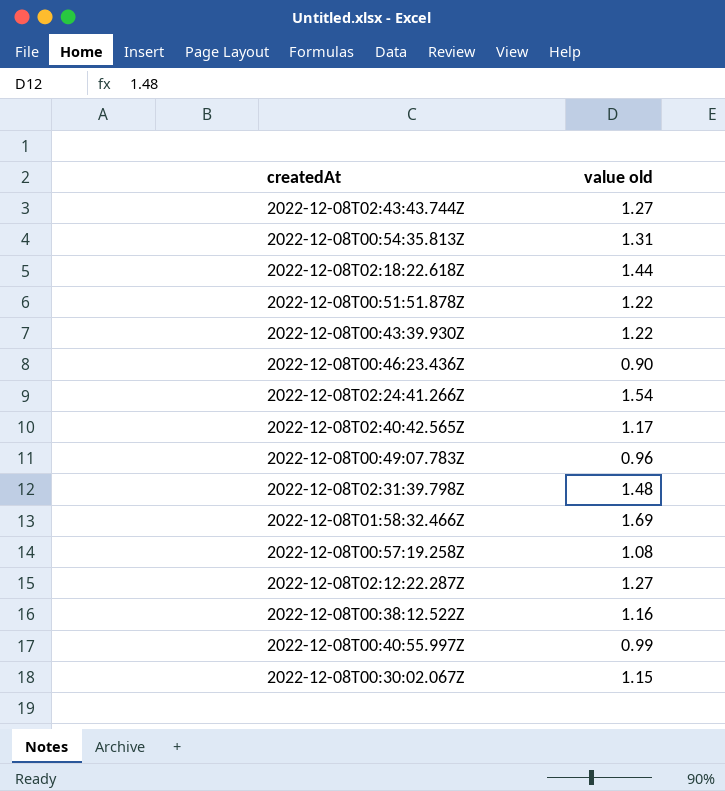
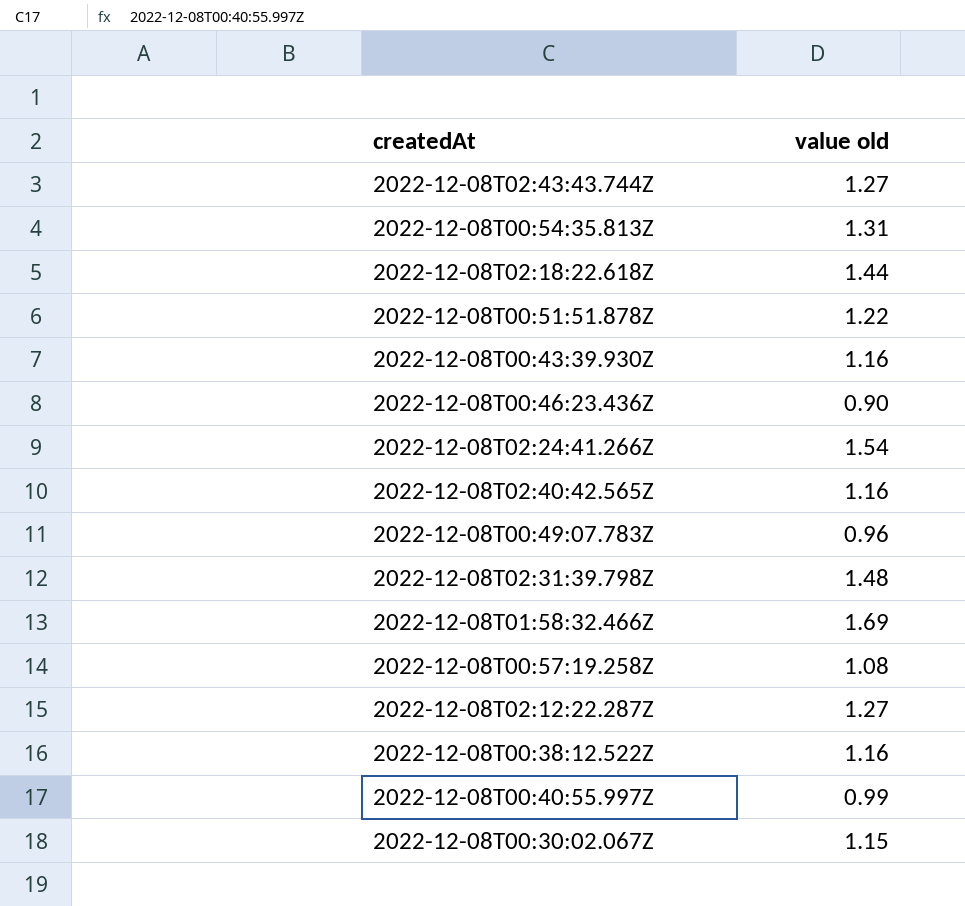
2022-12-08T00:43:39.930Z | value old: 1.22 -> 1.16
2022-12-08T02:40:42.565Z | value old: 1.17 -> 1.16

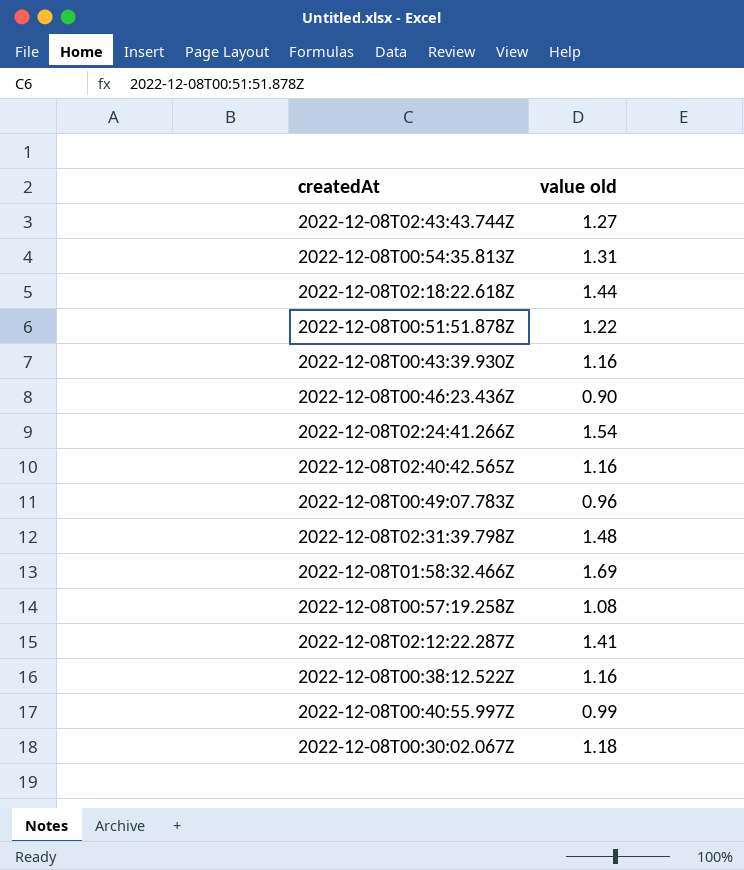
2022-12-08T02:12:22.287Z | value old: 1.27 -> 1.41
2022-12-08T00:30:02.067Z | value old: 1.15 -> 1.18

